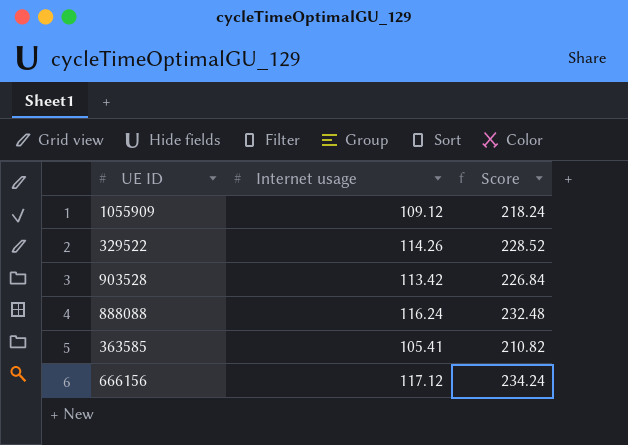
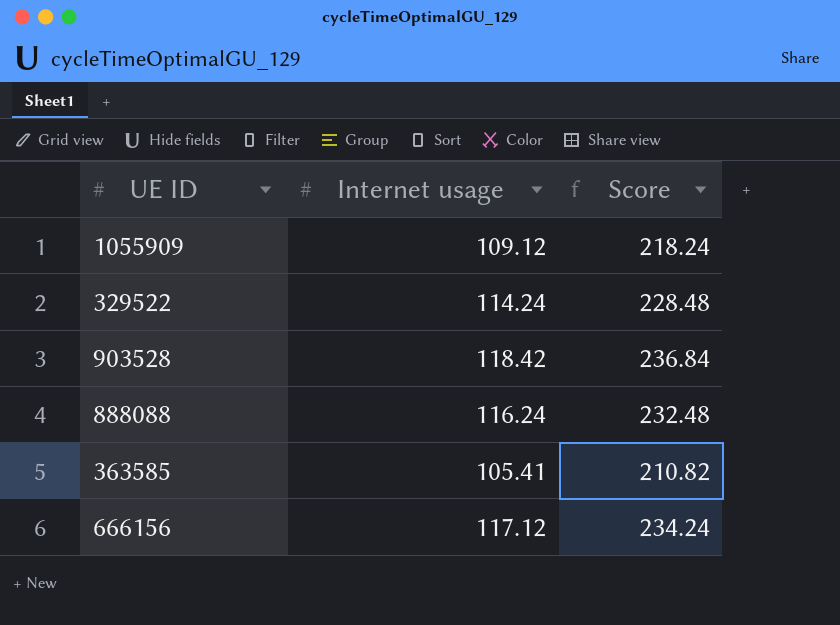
329522 | Internet usage: 114.26 -> 114.24
329522 | Score: 228.52 -> 228.48
903528 | Internet usage: 113.42 -> 118.42
903528 | Score: 226.84 -> 236.84

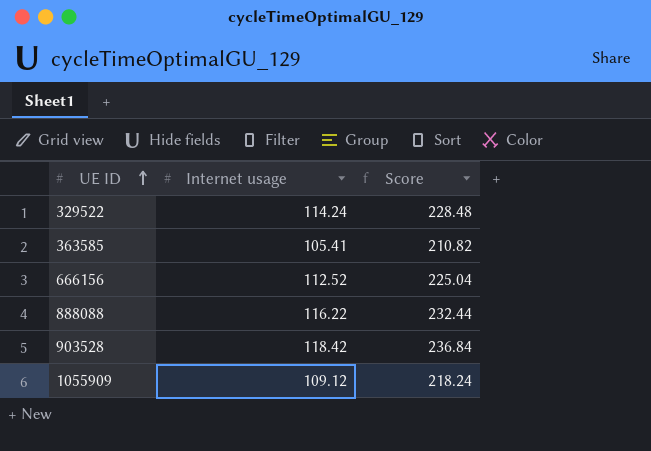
row order: none -> UE ID ascending
666156 | Internet usage: 117.12 -> 112.52
666156 | Score: 234.24 -> 225.04
888088 | Internet usage: 116.24 -> 116.22
888088 | Score: 232.48 -> 232.44

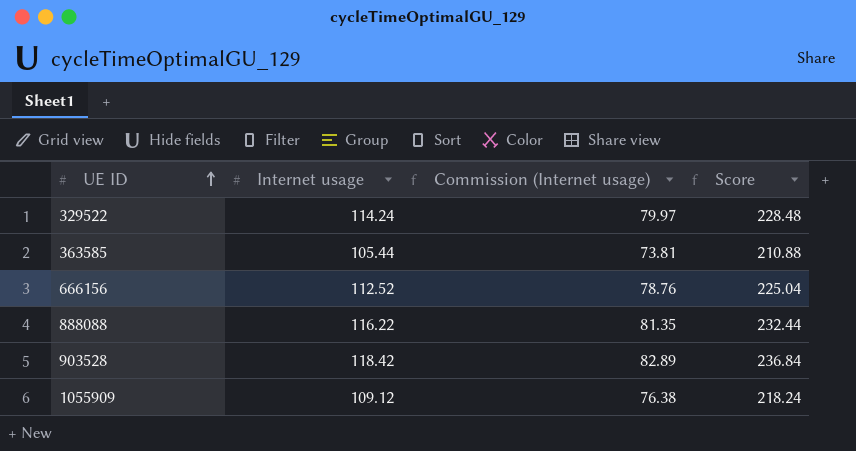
column Commission (Internet usage) | formula: none -> [Internet usage] * 0.7
363585 | Internet usage: 105.41 -> 105.44
363585 | Score: 210.82 -> 210.88

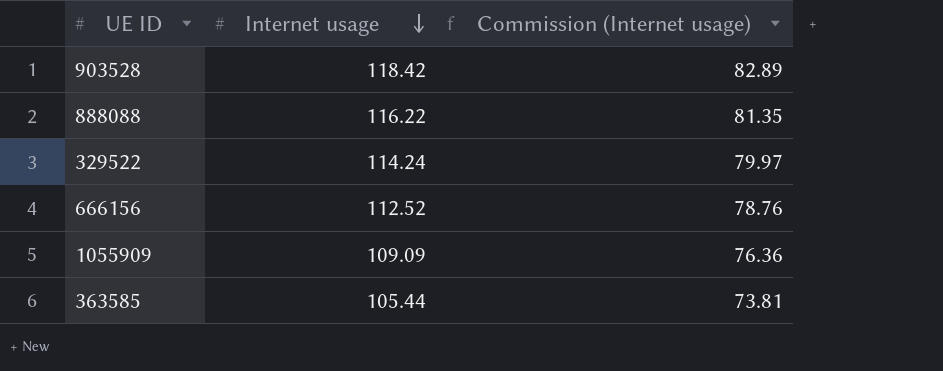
row order: UE ID ascending -> Internet usage descending
column Score | formula: [Internet usage] * 2 -> none
1055909 | Internet usage: 109.12 -> 109.09
1055909 | Commission (Internet usage): 76.38 -> 76.36

